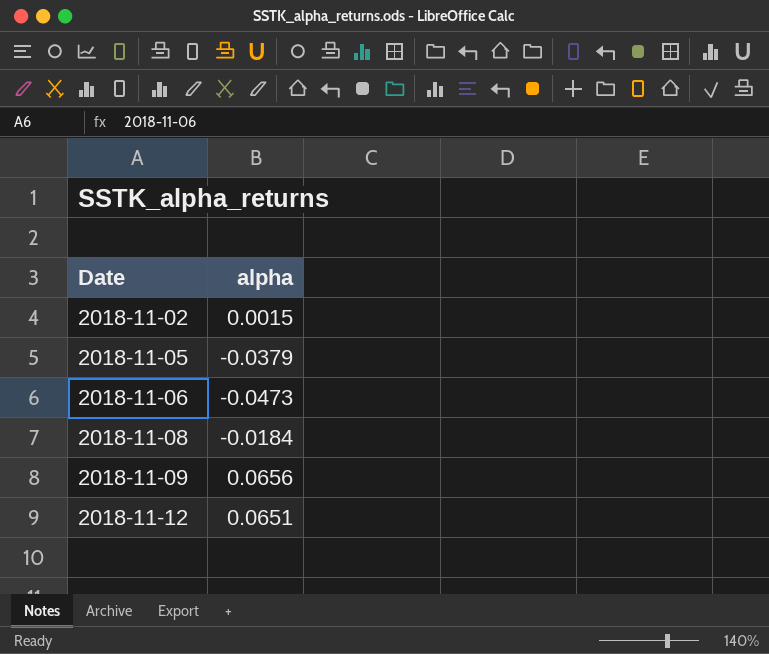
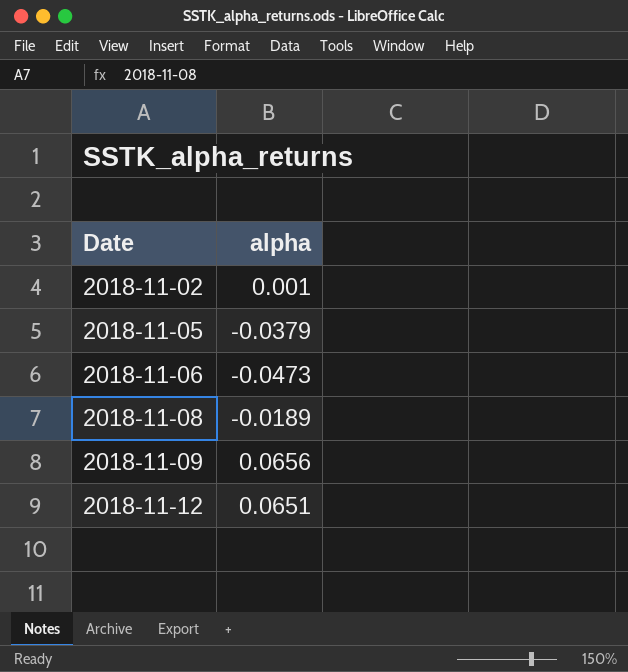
2018-11-02 | alpha: 0.0015 -> 0.001
2018-11-08 | alpha: -0.0184 -> -0.0189

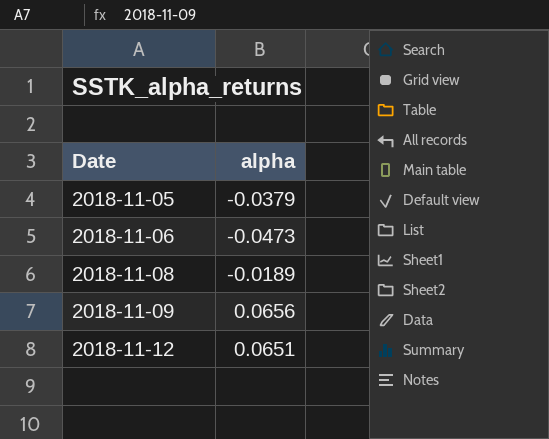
row 2018-11-02: 0.001 -> none

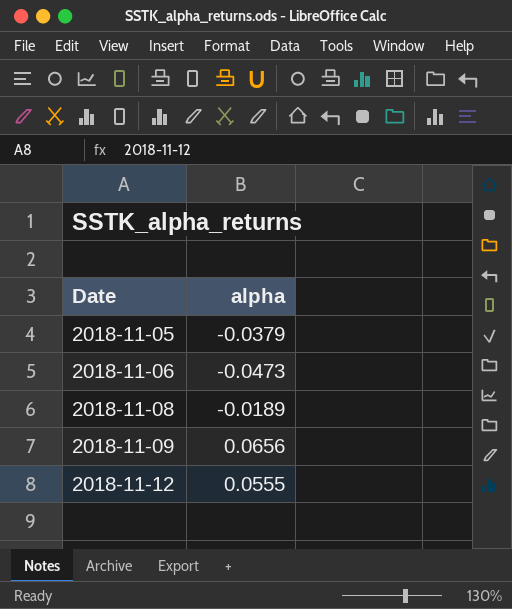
2018-11-12 | alpha: 0.0651 -> 0.0555

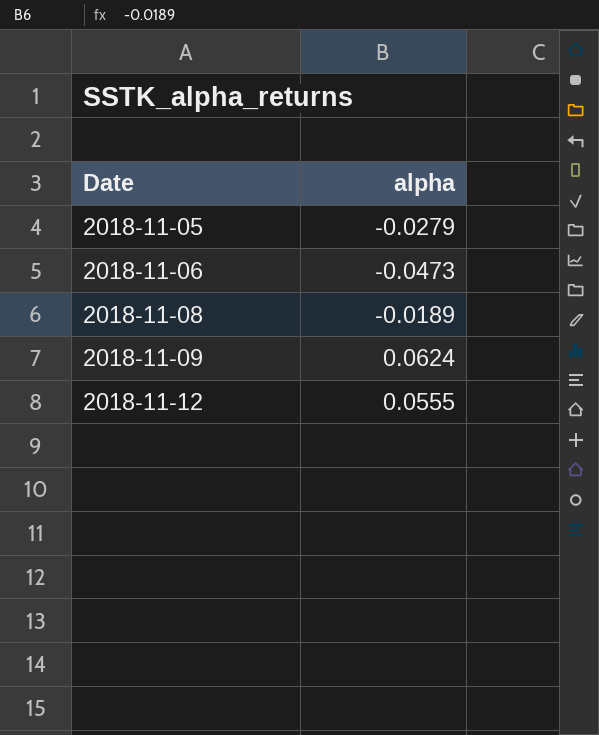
2018-11-05 | alpha: -0.0379 -> -0.0279
2018-11-09 | alpha: 0.0656 -> 0.0624

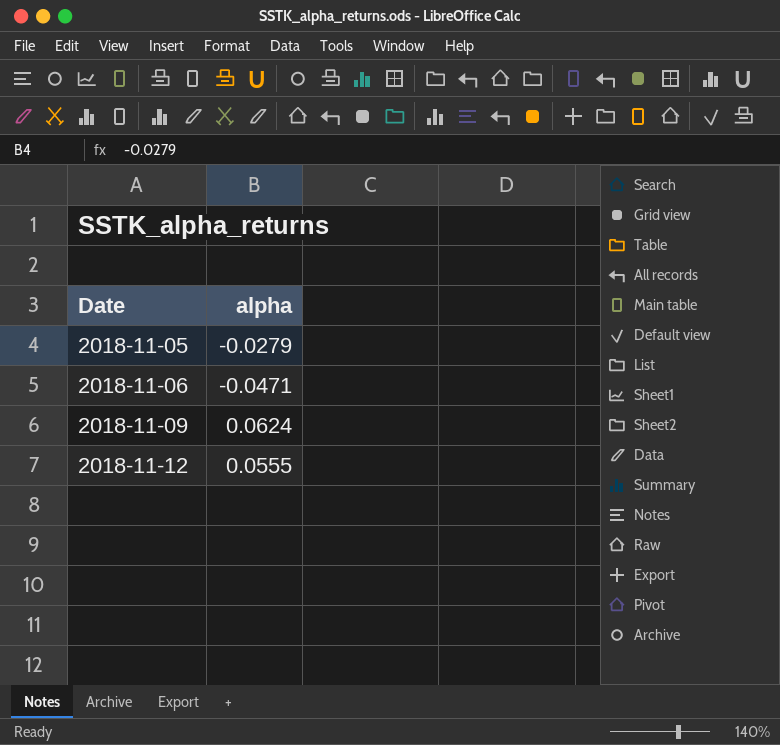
row 2018-11-08: -0.0189 -> none
2018-11-06 | alpha: -0.0473 -> -0.0471

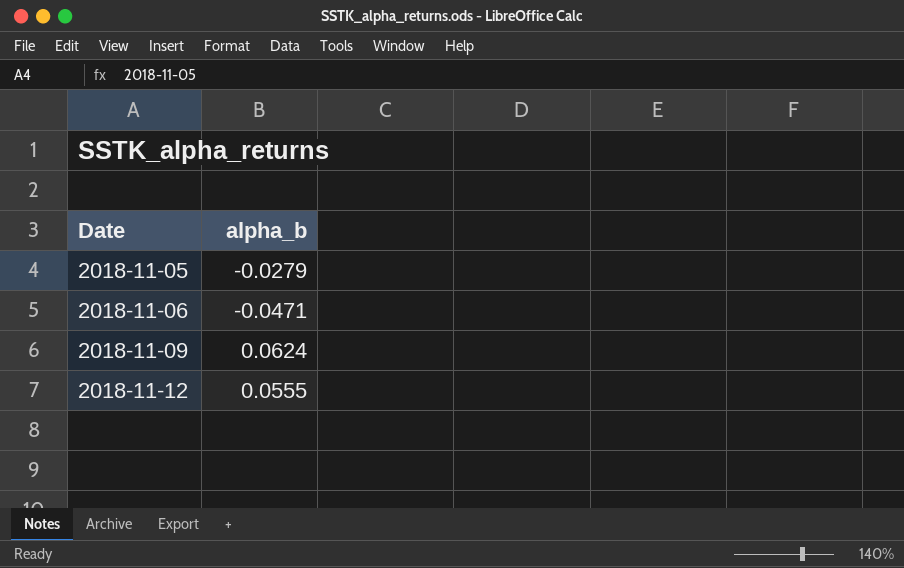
column name: alpha -> alpha_b

